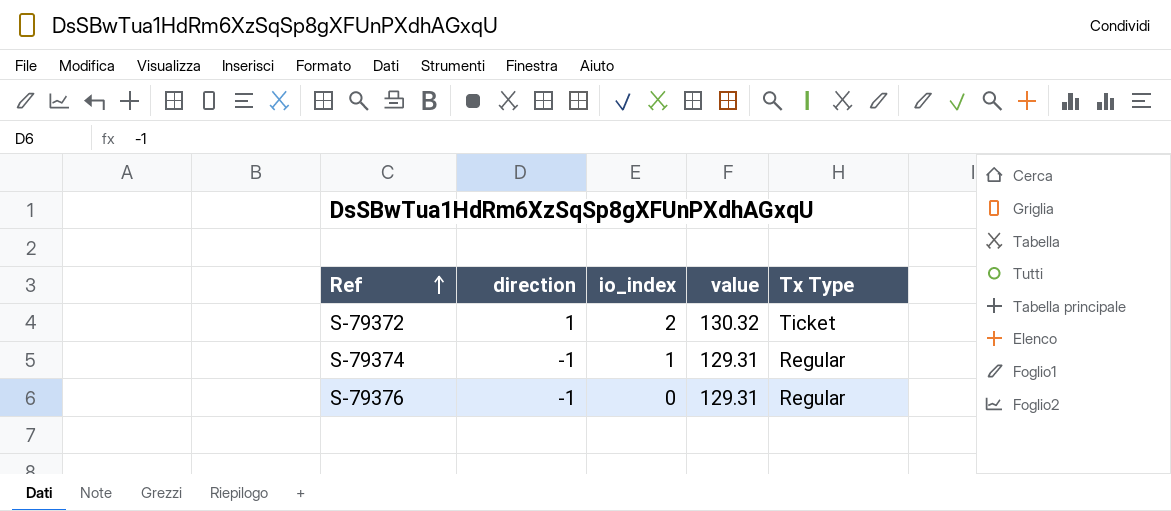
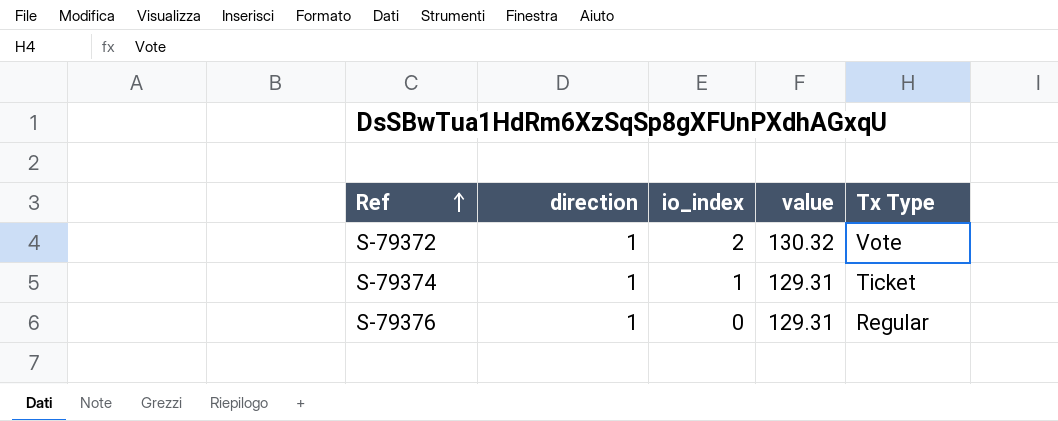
S-79372 | Tx Type: Ticket -> Vote
S-79374 | direction: -1 -> 1
S-79374 | Tx Type: Regular -> Ticket
S-79376 | direction: -1 -> 1

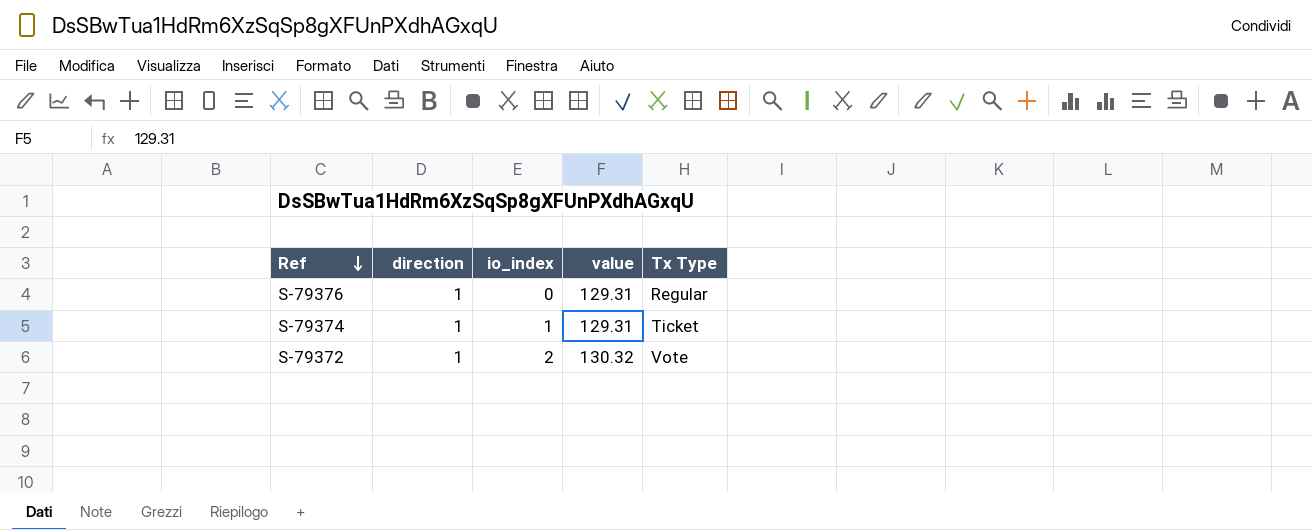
row order: Ref ascending -> Ref descending

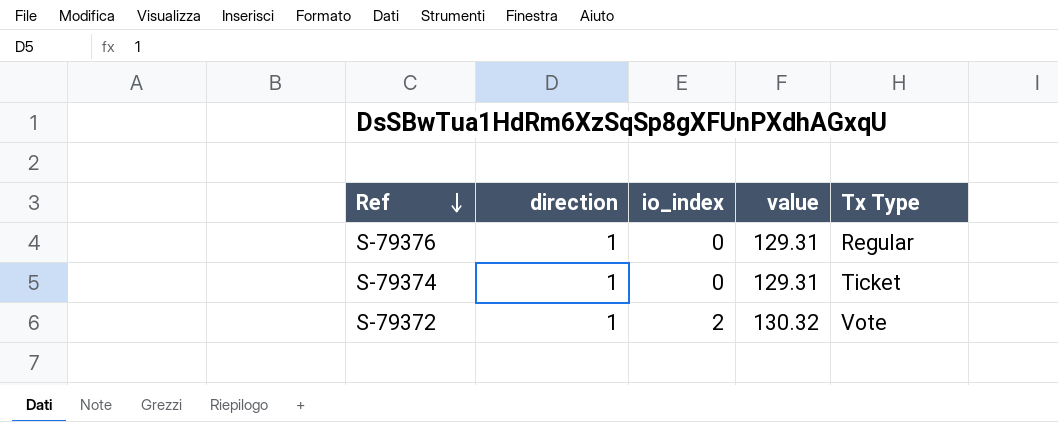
S-79374 | io_index: 1 -> 0

